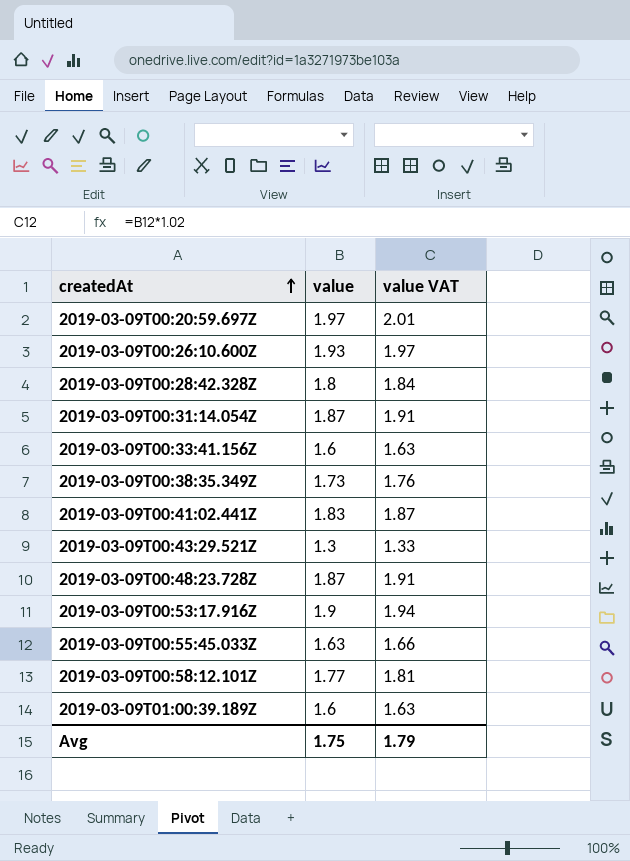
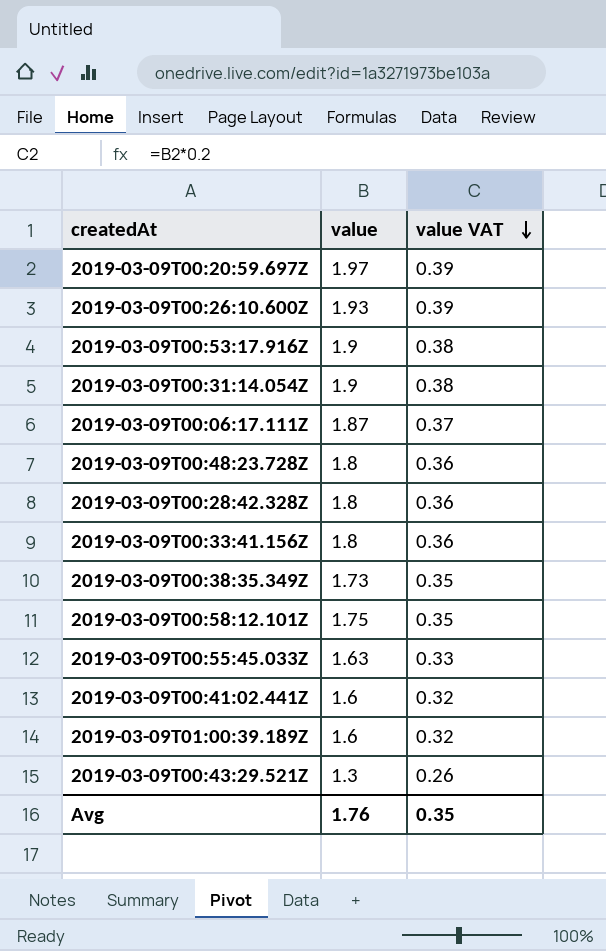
row order: createdAt ascending -> value VAT descending
column value VAT | formula: [value] * 1.02 -> [value] * 0.2
2019-03-09T00:31:14.054Z | value: 1.87 -> 1.9
row 2019-03-09T00:06:17.111Z: none -> 1.87 | 0.37
2019-03-09T00:48:23.728Z | value: 1.87 -> 1.8
2019-03-09T00:33:41.156Z | value: 1.6 -> 1.8
2019-03-09T00:58:12.101Z | value: 1.77 -> 1.75
2019-03-09T00:41:02.441Z | value: 1.83 -> 1.6
Avg | value: 1.75 -> 1.76
Avg | value VAT: 1.79 -> 0.35

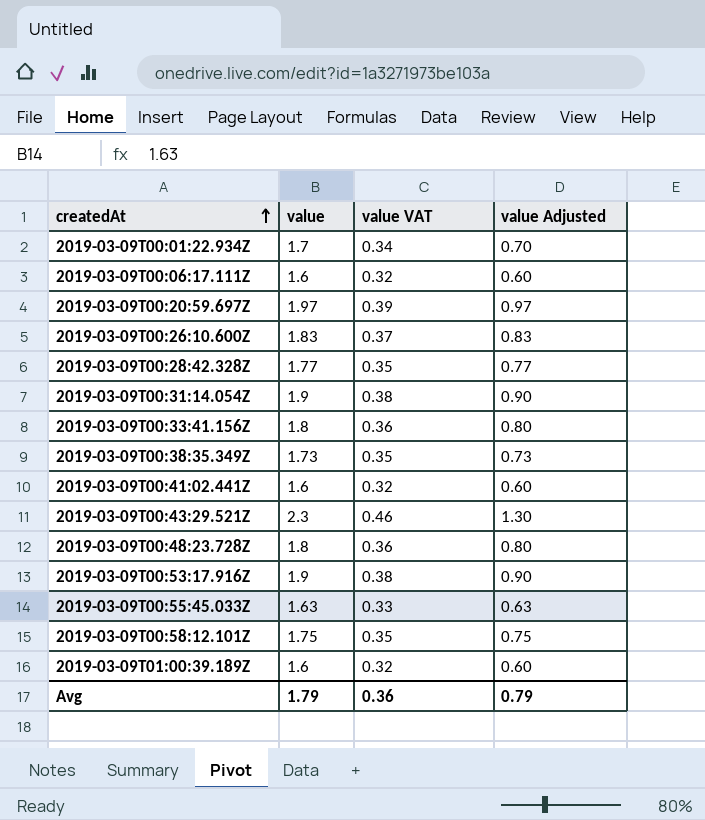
row order: value VAT descending -> createdAt ascending
column value Adjusted | formula: none -> [value] - 1
row 2019-03-09T00:01:22.934Z: none -> 1.7 | 0.34 | 0.70
2019-03-09T00:06:17.111Z | value: 1.87 -> 1.6
2019-03-09T00:06:17.111Z | value VAT: 0.37 -> 0.32
2019-03-09T00:26:10.600Z | value: 1.93 -> 1.83
2019-03-09T00:26:10.600Z | value VAT: 0.39 -> 0.37
2019-03-09T00:28:42.328Z | value: 1.8 -> 1.77
2019-03-09T00:28:42.328Z | value VAT: 0.36 -> 0.35
2019-03-09T00:43:29.521Z | value: 1.3 -> 2.3
2019-03-09T00:43:29.521Z | value VAT: 0.26 -> 0.46
Avg | value: 1.76 -> 1.79
Avg | value VAT: 0.35 -> 0.36

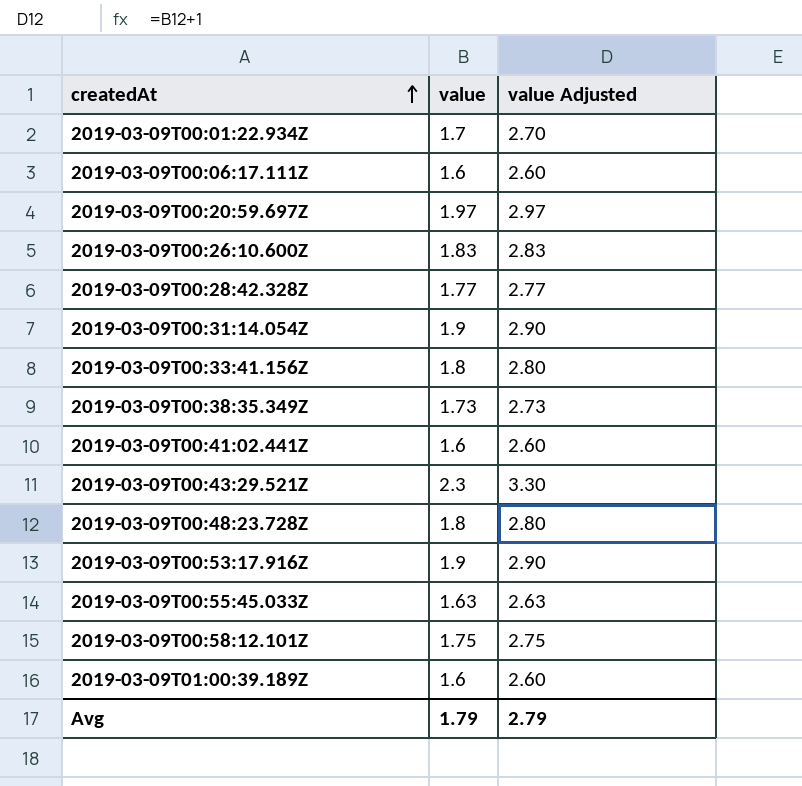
column value VAT | formula: [value] * 0.2 -> none
column value Adjusted | formula: [value] - 1 -> [value] + 1
Avg | value Adjusted: 0.79 -> 2.79

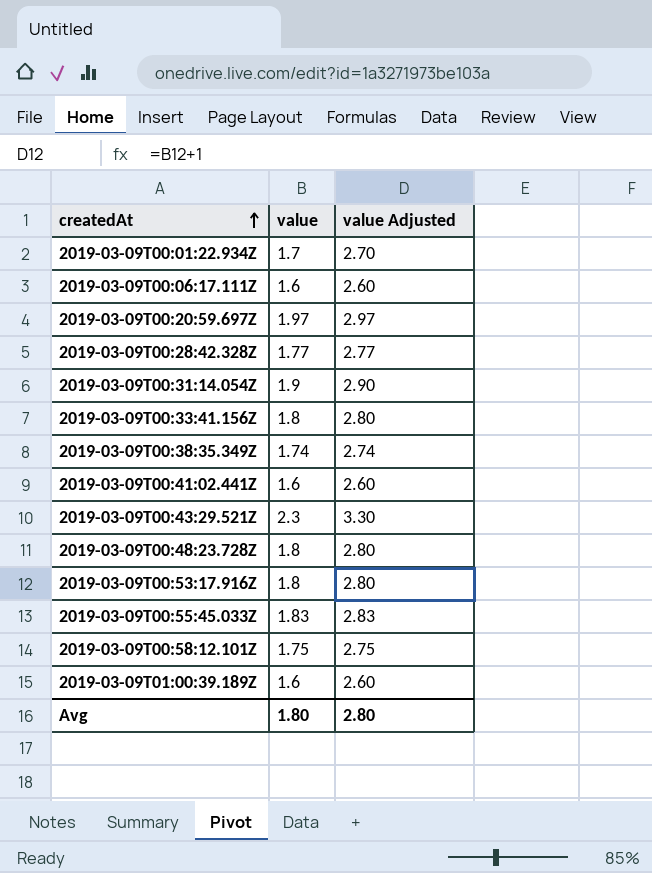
row 2019-03-09T00:26:10.600Z: 1.83 | 2.83 -> none
2019-03-09T00:38:35.349Z | value: 1.73 -> 1.74
2019-03-09T00:38:35.349Z | value Adjusted: 2.73 -> 2.74
2019-03-09T00:53:17.916Z | value: 1.9 -> 1.8
2019-03-09T00:53:17.916Z | value Adjusted: 2.90 -> 2.80
2019-03-09T00:55:45.033Z | value: 1.63 -> 1.83
2019-03-09T00:55:45.033Z | value Adjusted: 2.63 -> 2.83
Avg | value: 1.79 -> 1.80
Avg | value Adjusted: 2.79 -> 2.80

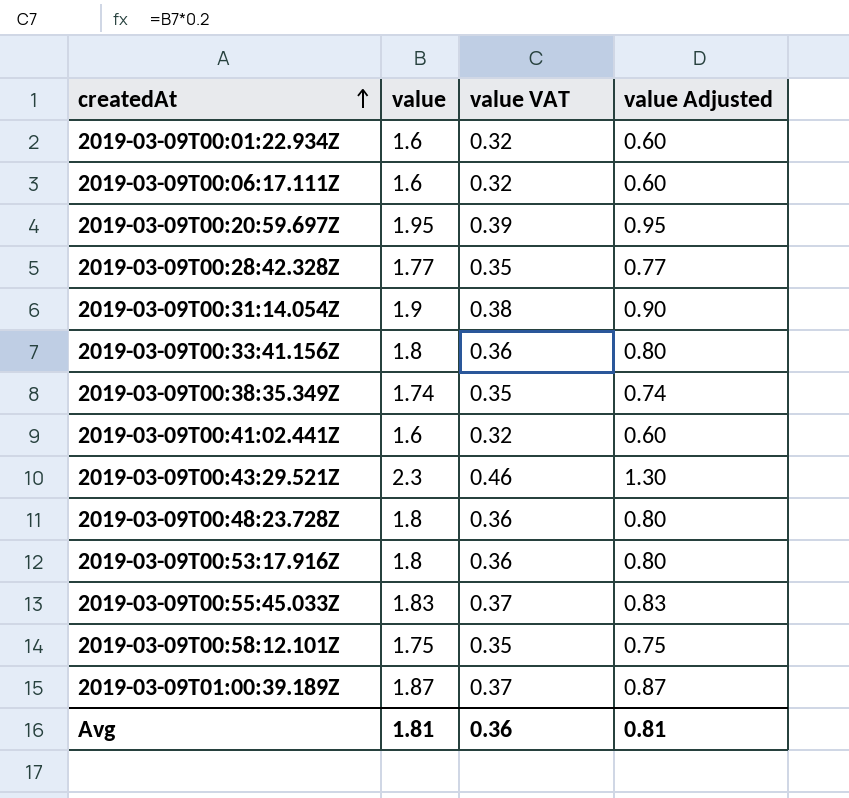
column value VAT | formula: none -> [value] * 0.2
column value Adjusted | formula: [value] + 1 -> [value] - 1
2019-03-09T00:01:22.934Z | value: 1.7 -> 1.6
2019-03-09T00:20:59.697Z | value: 1.97 -> 1.95
2019-03-09T01:00:39.189Z | value: 1.6 -> 1.87
Avg | value: 1.80 -> 1.81
Avg | value Adjusted: 2.80 -> 0.81

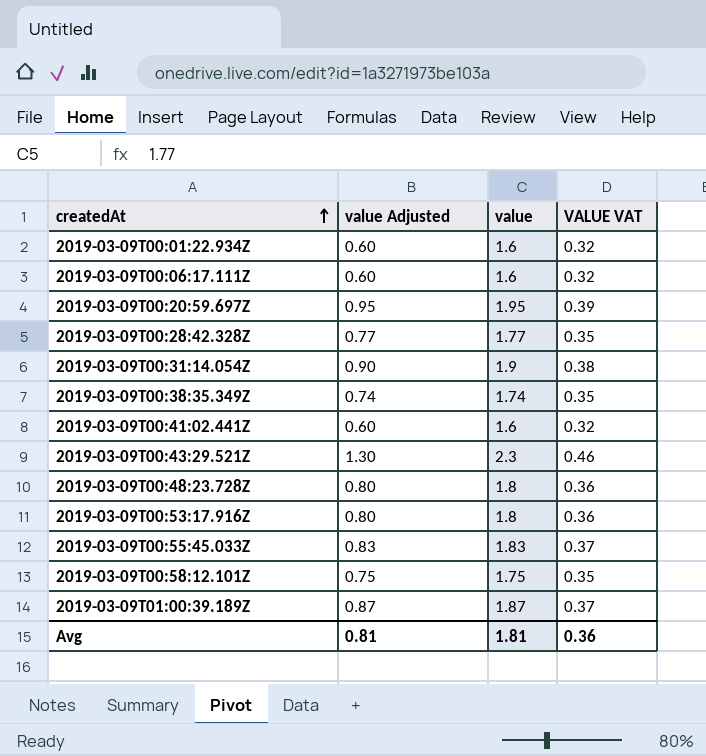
column value Adjusted | position: 4 -> 2
column name: value VAT -> VALUE VAT
row 2019-03-09T00:33:41.156Z: 1.8 | 0.36 | 0.80 -> none

